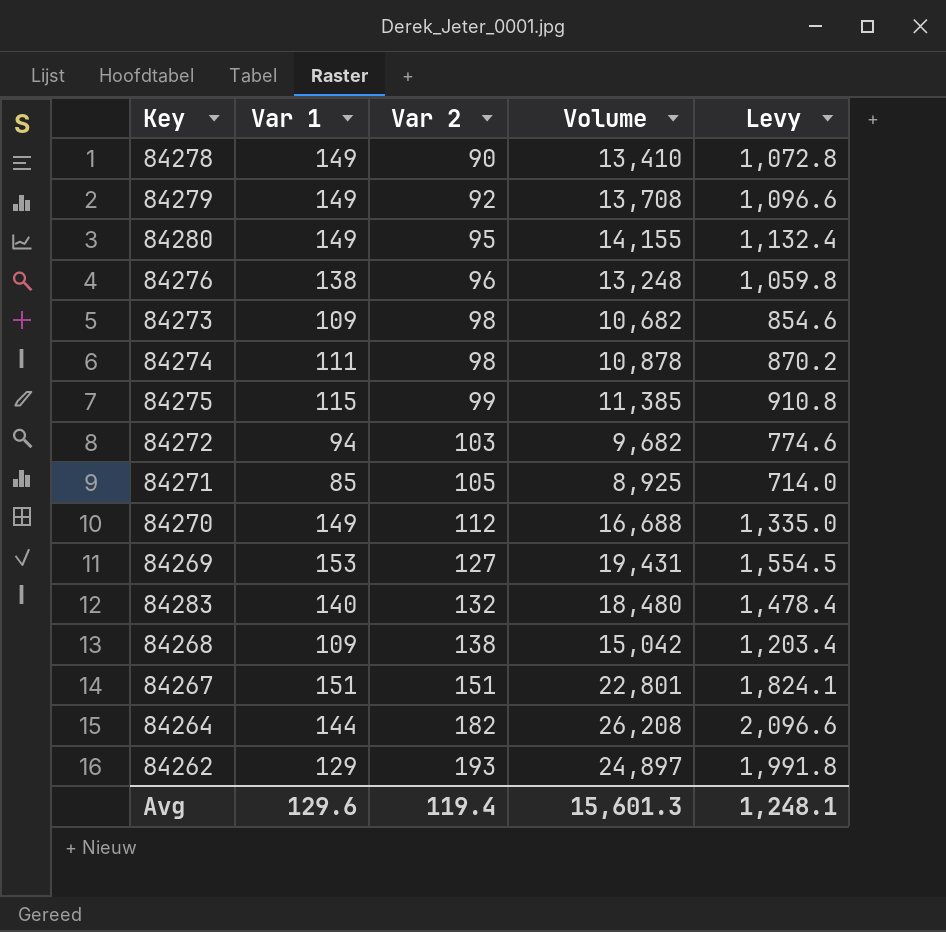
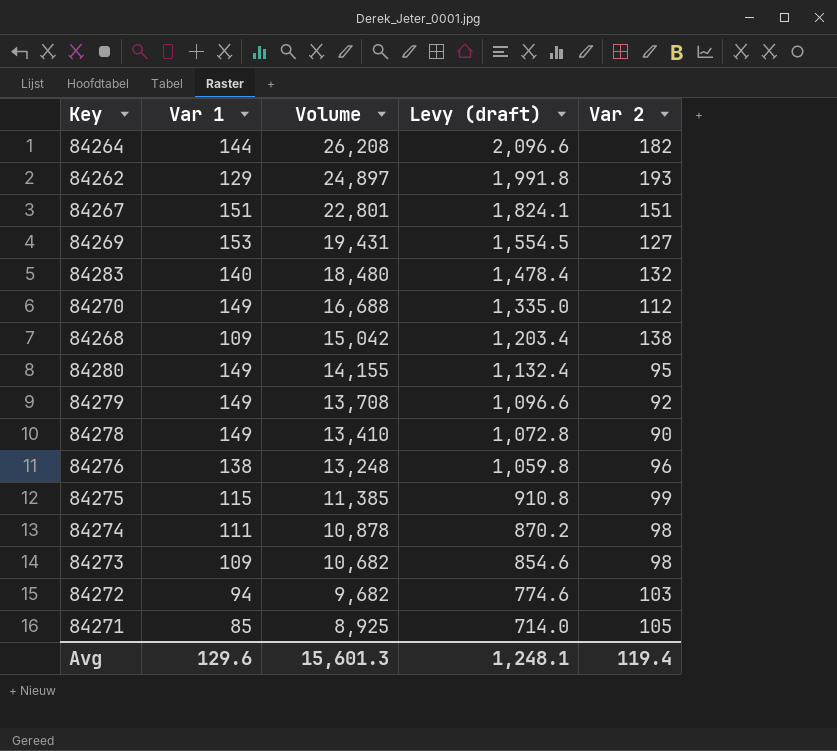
row order: Var 2 ascending -> Volume descending
column name: Levy -> Levy (draft)
column Var 2 | position: 3 -> 5

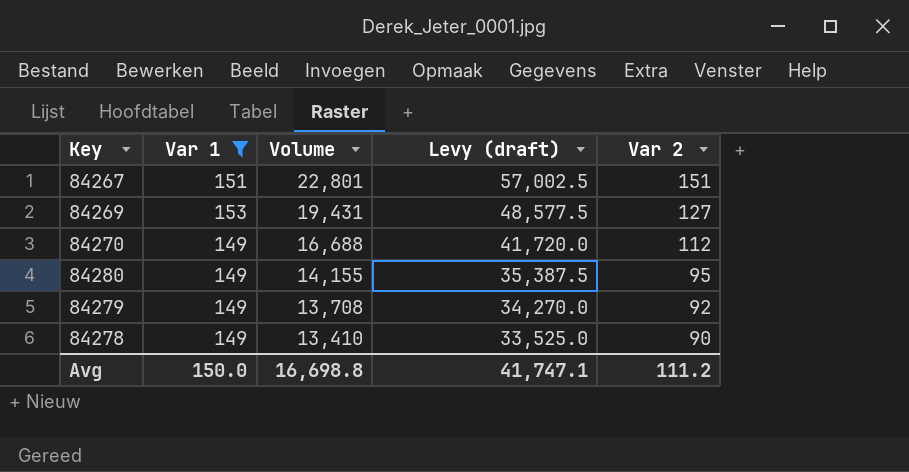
filter: none -> Var 1 >= 149
column Levy (draft) | formula: [Volume] * 0.08 -> [Volume] * 2.5
Avg | Var 1: 129.6 -> 150.0
Avg | Volume: 15,601.3 -> 16,698.8
Avg | Levy (draft): 1,248.1 -> 41,747.1
Avg | Var 2: 119.4 -> 111.2

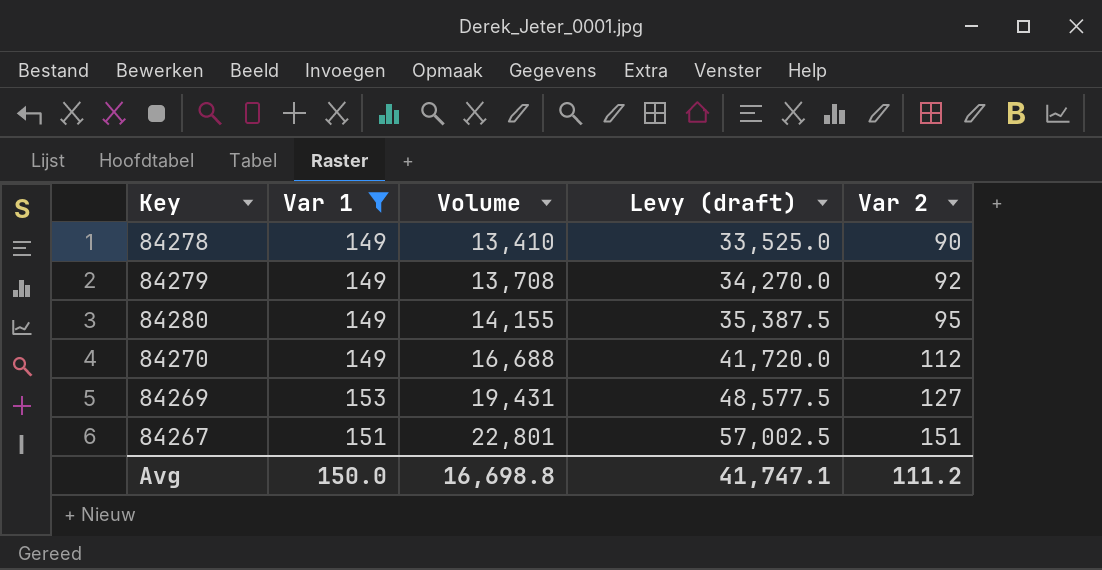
row order: Volume descending -> Volume ascending

